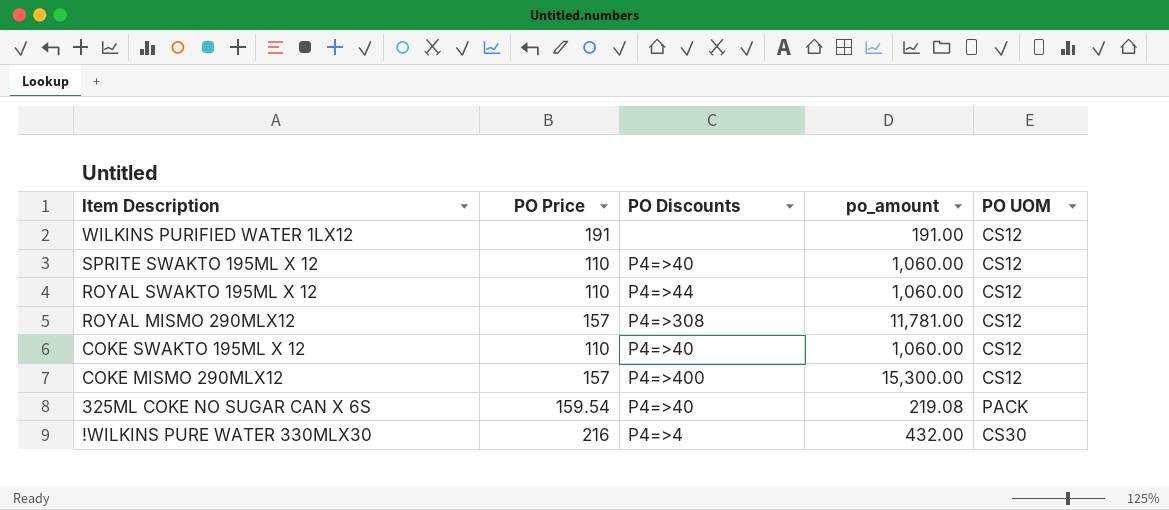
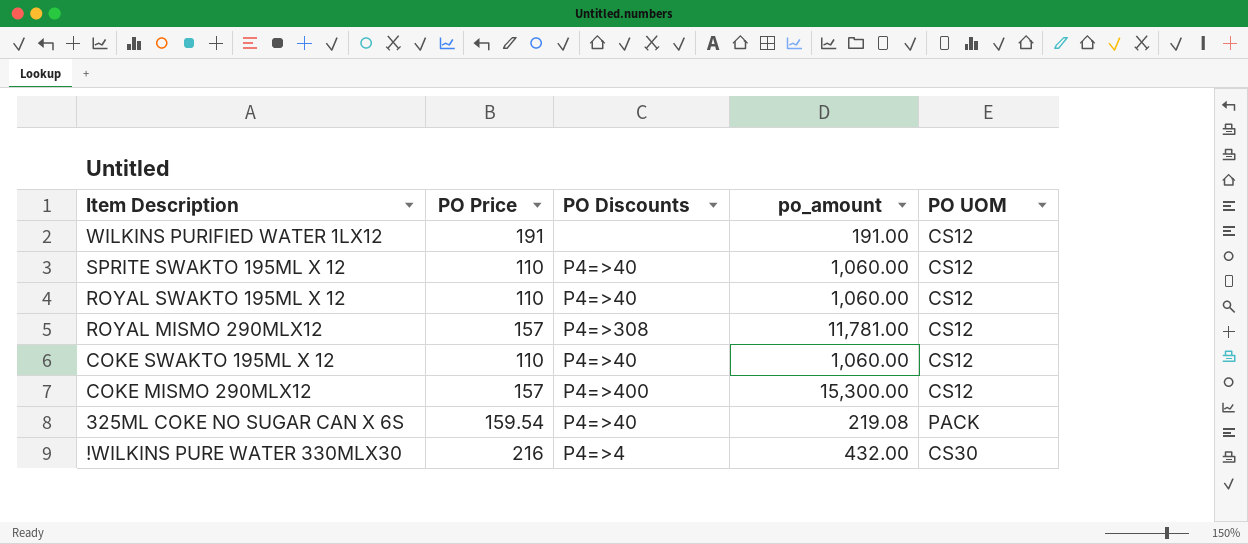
ROYAL SWAKTO 195ML X 12 | PO Discounts: P4=>44 -> P4=>40

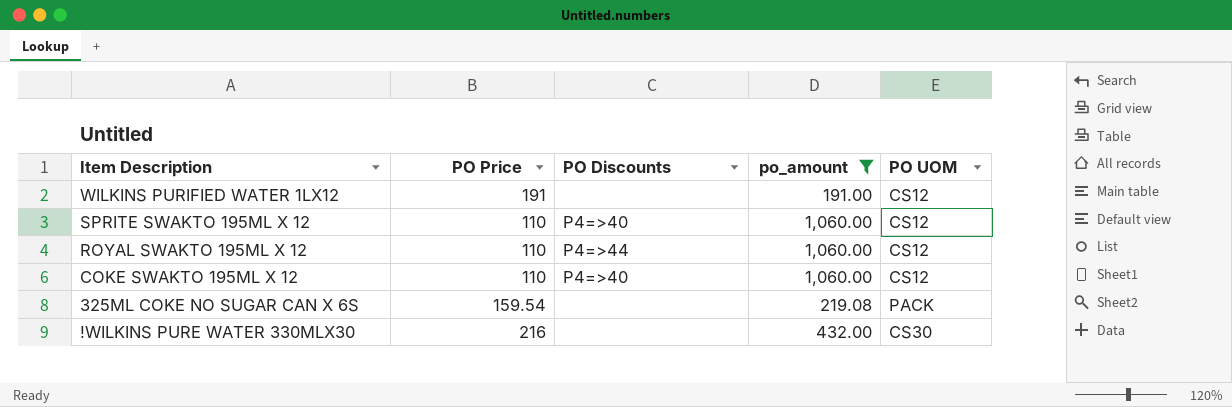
filter: none -> po_amount <= 1,060.00
ROYAL SWAKTO 195ML X 12 | PO Discounts: P4=>40 -> P4=>44
325ML COKE NO SUGAR CAN X 6S | PO Discounts: P4=>40 -> none
!WILKINS PURE WATER 330MLX30 | PO Discounts: P4=>4 -> none

